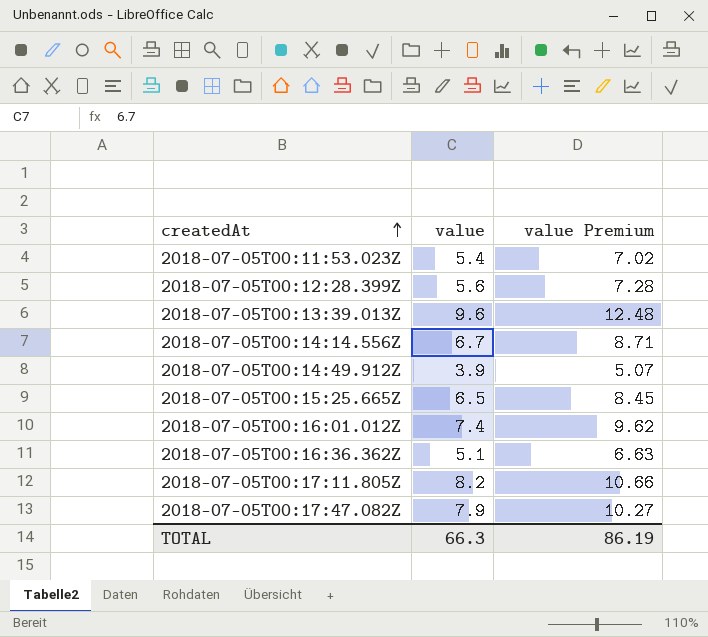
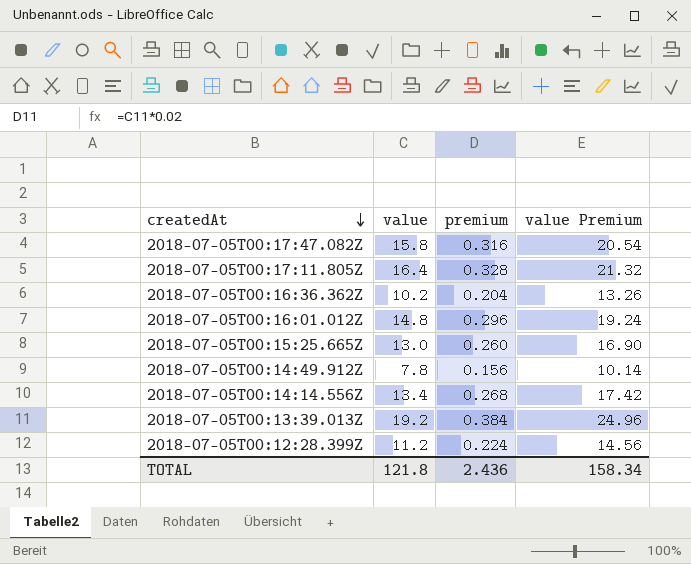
row order: createdAt ascending -> createdAt descending
column premium | formula: none -> [value] * 0.02
row 2018-07-05T00:11:53.023Z: 5.4 | 7.02 -> none
2018-07-05T00:17:47.082Z | value: 7.9 -> 15.8
2018-07-05T00:17:47.082Z | value Premium: 10.27 -> 20.54
2018-07-05T00:17:11.805Z | value: 8.2 -> 16.4
2018-07-05T00:17:11.805Z | value Premium: 10.66 -> 21.32
2018-07-05T00:16:36.362Z | value: 5.1 -> 10.2
2018-07-05T00:16:36.362Z | value Premium: 6.63 -> 13.26
2018-07-05T00:16:01.012Z | value: 7.4 -> 14.8
2018-07-05T00:16:01.012Z | value Premium: 9.62 -> 19.24
2018-07-05T00:15:25.665Z | value: 6.5 -> 13.0
2018-07-05T00:15:25.665Z | value Premium: 8.45 -> 16.90
2018-07-05T00:14:49.912Z | value: 3.9 -> 7.8
2018-07-05T00:14:49.912Z | value Premium: 5.07 -> 10.14
2018-07-05T00:14:14.556Z | value: 6.7 -> 13.4
2018-07-05T00:14:14.556Z | value Premium: 8.71 -> 17.42
2018-07-05T00:13:39.013Z | value: 9.6 -> 19.2
2018-07-05T00:13:39.013Z | value Premium: 12.48 -> 24.96
2018-07-05T00:12:28.399Z | value: 5.6 -> 11.2
2018-07-05T00:12:28.399Z | value Premium: 7.28 -> 14.56
TOTAL | value: 66.3 -> 121.8
TOTAL | value Premium: 86.19 -> 158.34

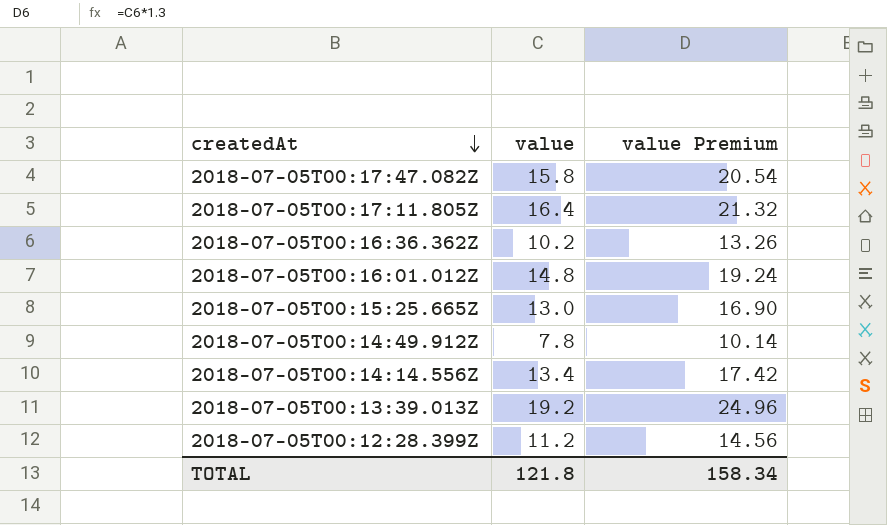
column premium | formula: [value] * 0.02 -> none

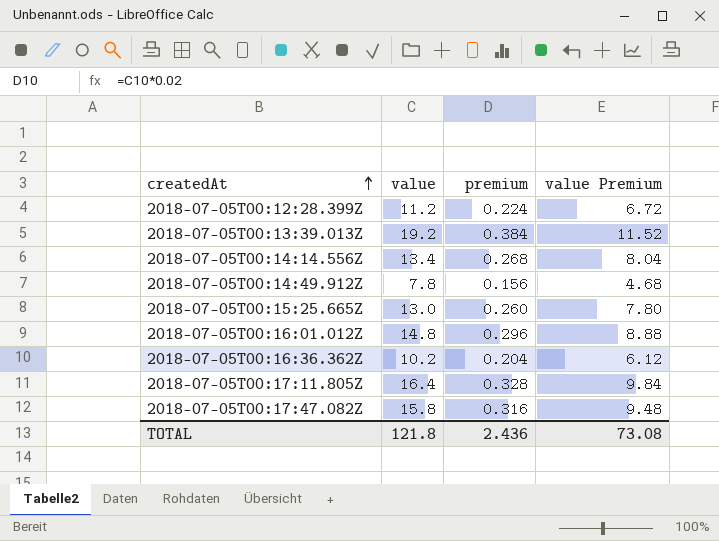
row order: createdAt descending -> createdAt ascending
column premium | formula: none -> [value] * 0.02
column value Premium | formula: [value] * 1.3 -> [value] * 0.6
TOTAL | value Premium: 158.34 -> 73.08

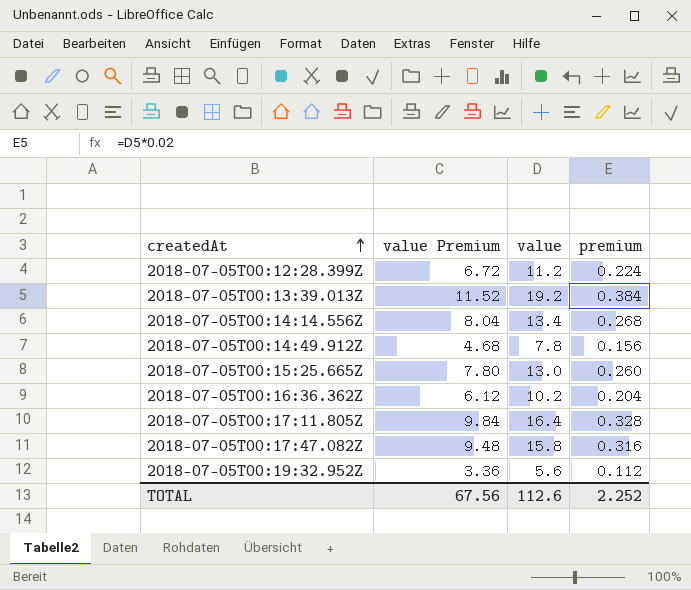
column value Premium | position: 4 -> 2
row 2018-07-05T00:16:01.012Z: 14.8 | 0.296 | 8.88 -> none
row 2018-07-05T00:19:32.952Z: none -> 3.36 | 5.6 | 0.112
TOTAL | value Premium: 73.08 -> 67.56
TOTAL | value: 121.8 -> 112.6
TOTAL | premium: 2.436 -> 2.252

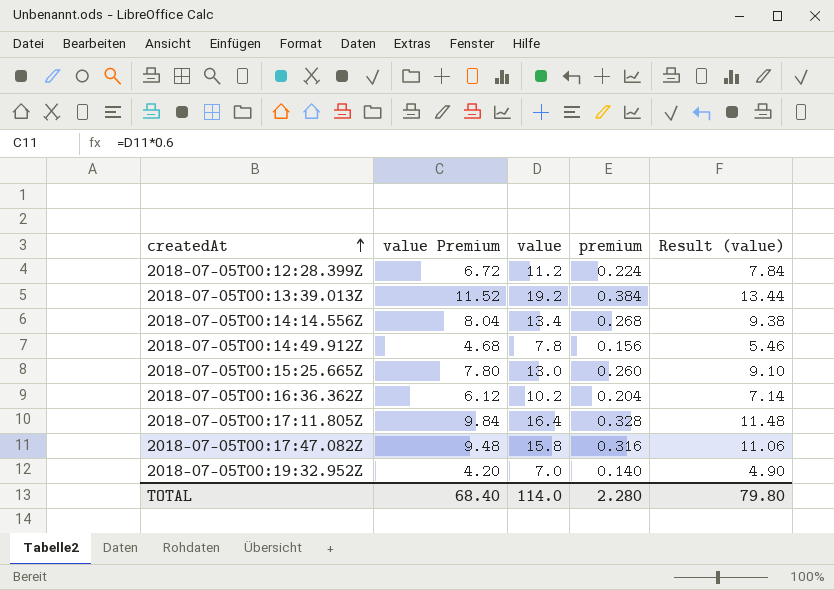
column Result (value) | formula: none -> [value] * 0.7
2018-07-05T00:19:32.952Z | value Premium: 3.36 -> 4.20
2018-07-05T00:19:32.952Z | value: 5.6 -> 7.0
2018-07-05T00:19:32.952Z | premium: 0.112 -> 0.140
TOTAL | value Premium: 67.56 -> 68.40
TOTAL | value: 112.6 -> 114.0
TOTAL | premium: 2.252 -> 2.280

